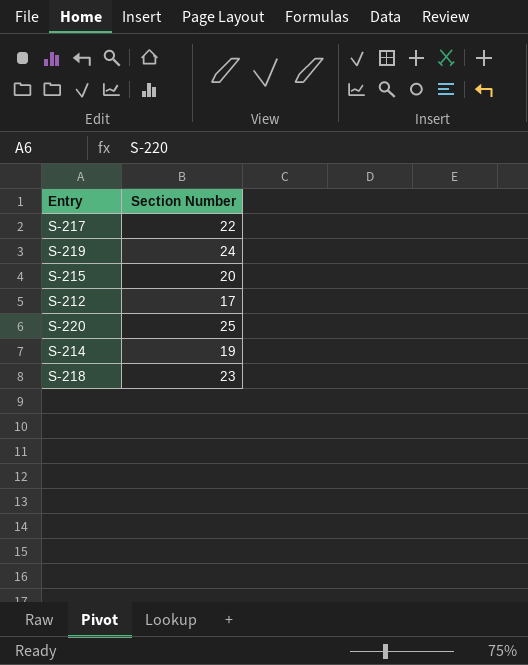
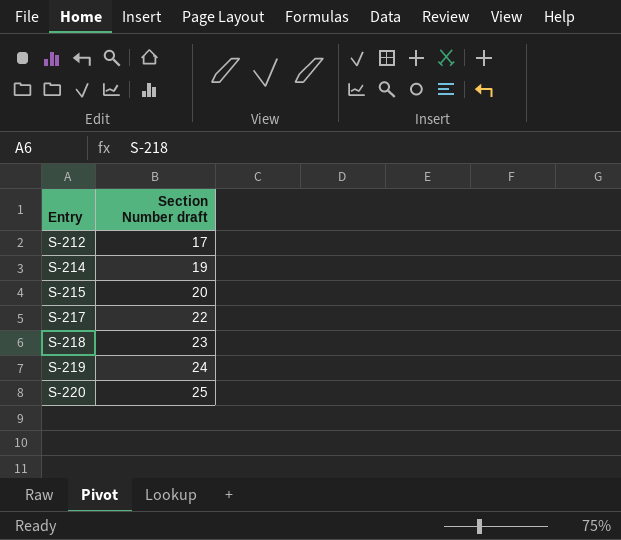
row order: none -> Entry ascending
column name: Section Number -> Section Number draft

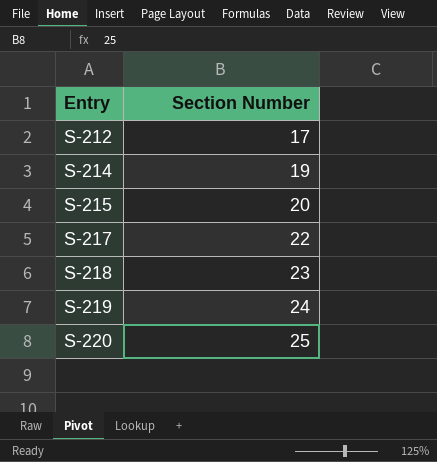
column name: Section Number draft -> Section Number

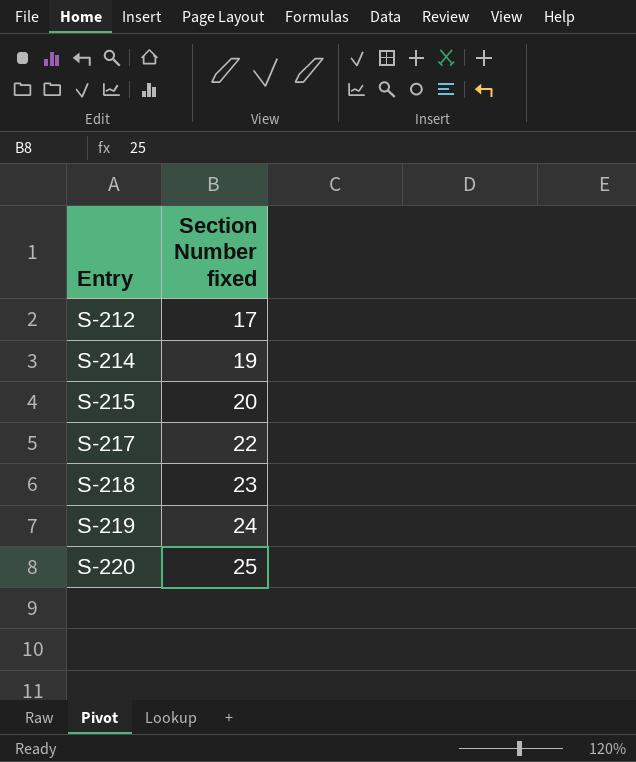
column name: Section Number -> Section Number fixed

